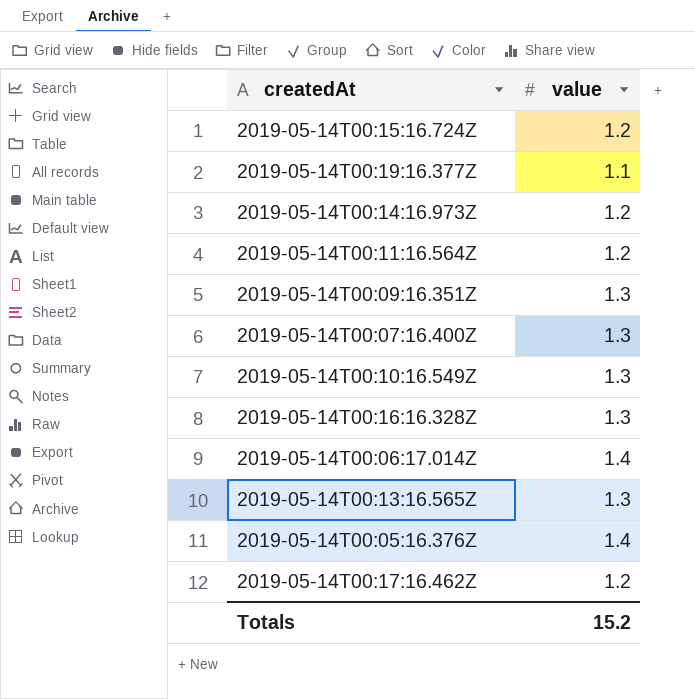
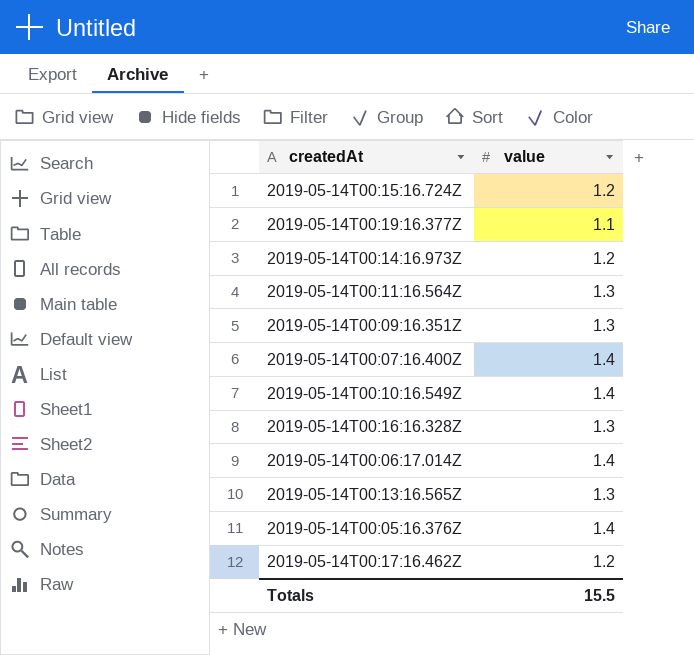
2019-05-14T00:11:16.564Z | value: 1.2 -> 1.3
2019-05-14T00:07:16.400Z | value: 1.3 -> 1.4
2019-05-14T00:10:16.549Z | value: 1.3 -> 1.4
Totals | value: 15.2 -> 15.5

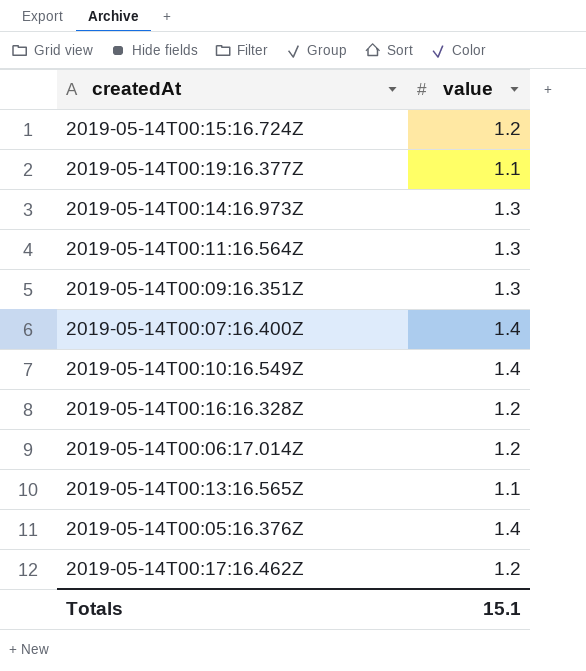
2019-05-14T00:14:16.973Z | value: 1.2 -> 1.3
2019-05-14T00:16:16.328Z | value: 1.3 -> 1.2
2019-05-14T00:06:17.014Z | value: 1.4 -> 1.2
2019-05-14T00:13:16.565Z | value: 1.3 -> 1.1
Totals | value: 15.5 -> 15.1

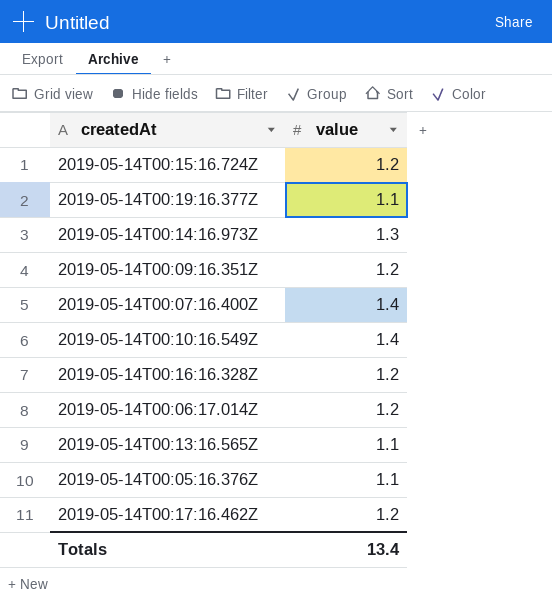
row 2019-05-14T00:11:16.564Z: 1.3 -> none
2019-05-14T00:09:16.351Z | value: 1.3 -> 1.2
2019-05-14T00:05:16.376Z | value: 1.4 -> 1.1
Totals | value: 15.1 -> 13.4

